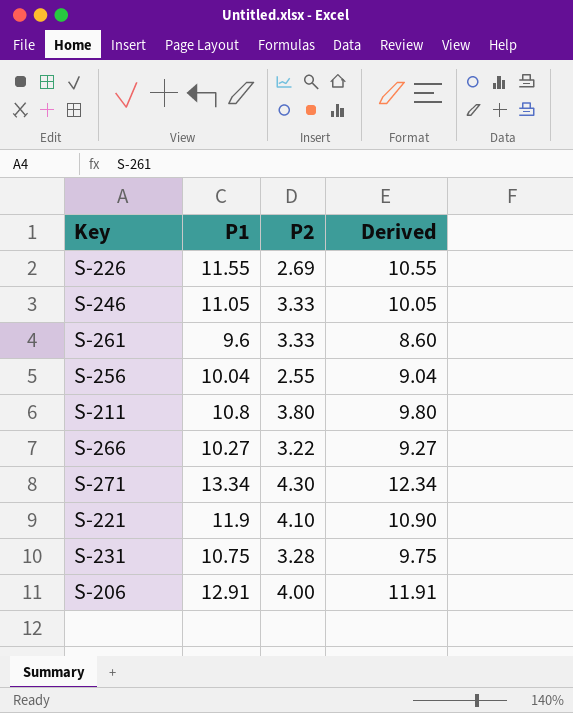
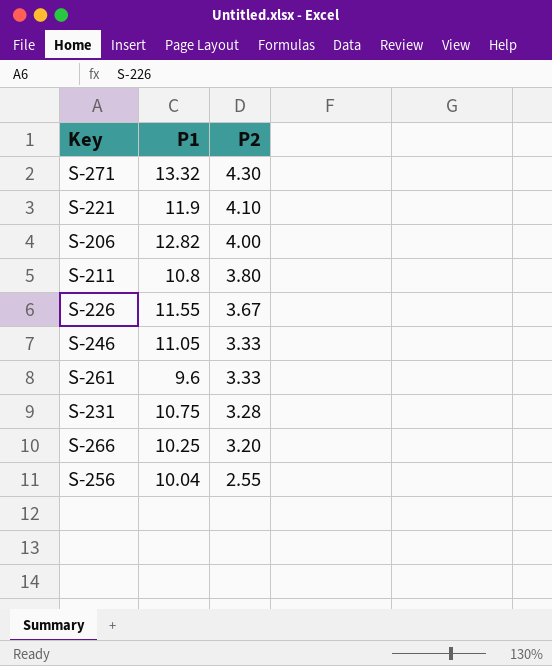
row order: none -> P2 descending
column Derived | formula: [P1] - 1 -> none
S-271 | P1: 13.34 -> 13.32
S-206 | P1: 12.91 -> 12.82
S-226 | P2: 2.69 -> 3.67
S-266 | P1: 10.27 -> 10.25
S-266 | P2: 3.22 -> 3.20

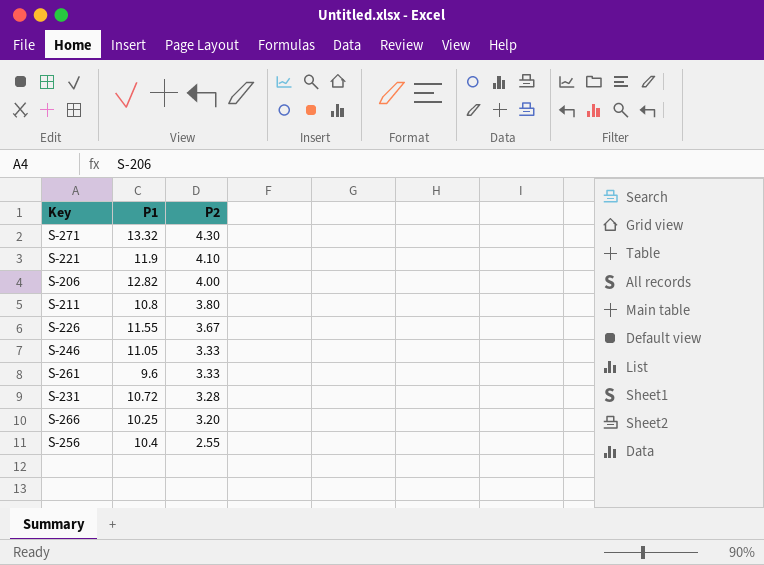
S-231 | P1: 10.75 -> 10.72
S-256 | P1: 10.04 -> 10.4

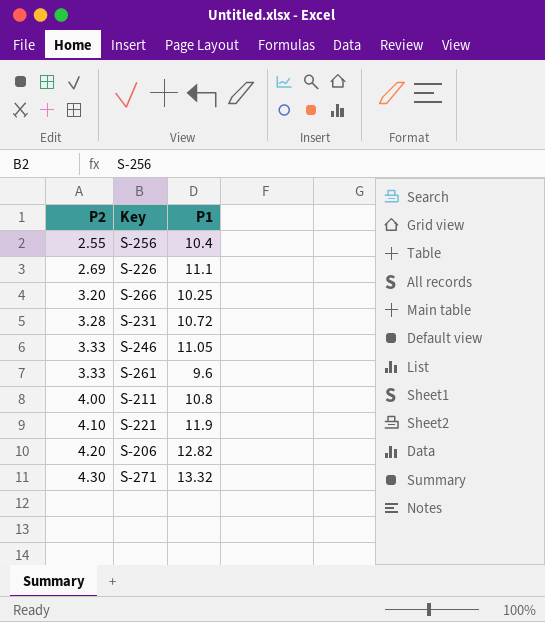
row order: P2 descending -> P2 ascending
column P2 | position: 3 -> 1
S-226 | P2: 3.67 -> 2.69
S-226 | P1: 11.55 -> 11.1
S-211 | P2: 3.80 -> 4.00
S-206 | P2: 4.00 -> 4.20

